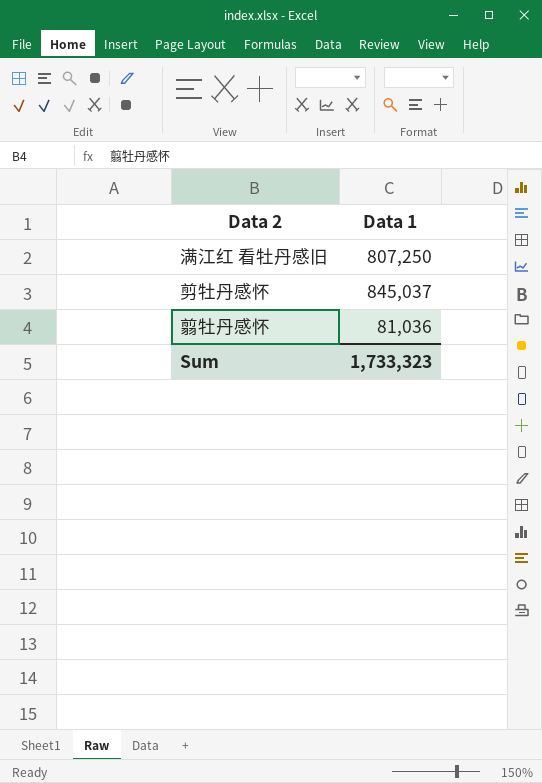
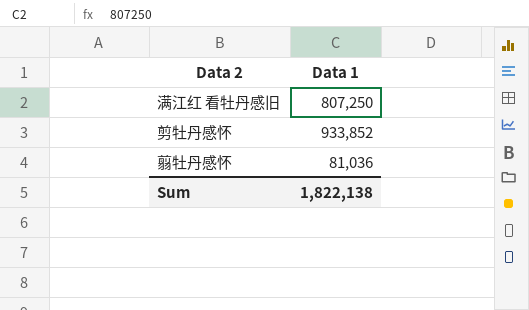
剪牡丹感怀 | Data 1: 845,037 -> 933,852
Sum | Data 1: 1,733,323 -> 1,822,138

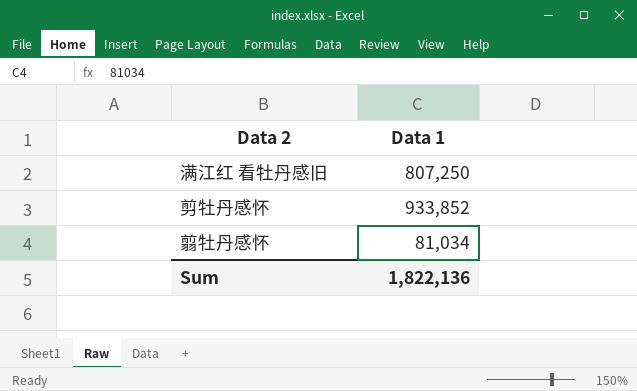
翦牡丹感怀 | Data 1: 81,036 -> 81,034
Sum | Data 1: 1,822,138 -> 1,822,136

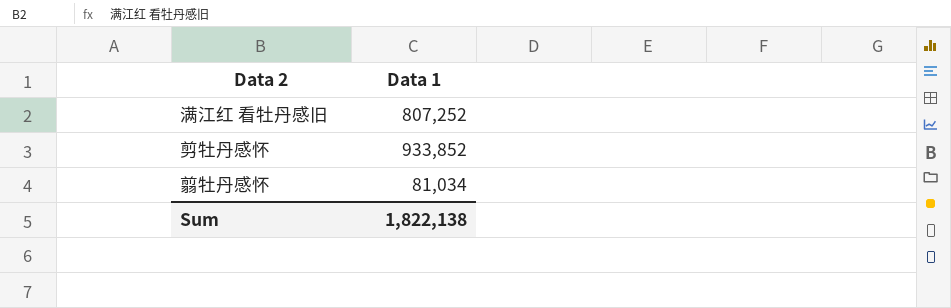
满江红 看牡丹感旧 | Data 1: 807,250 -> 807,252
Sum | Data 1: 1,822,136 -> 1,822,138

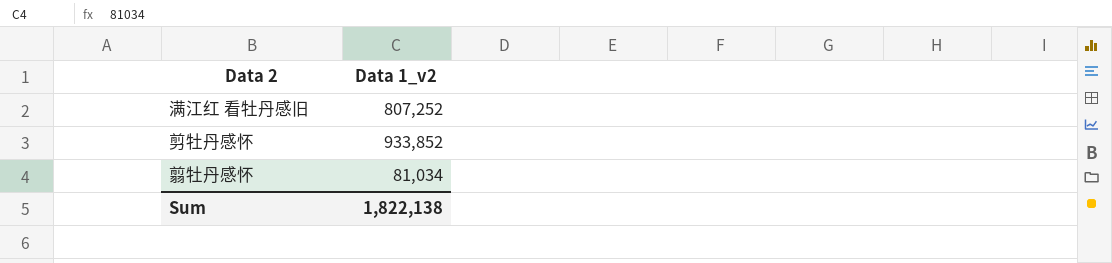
column name: Data 1 -> Data 1_v2

